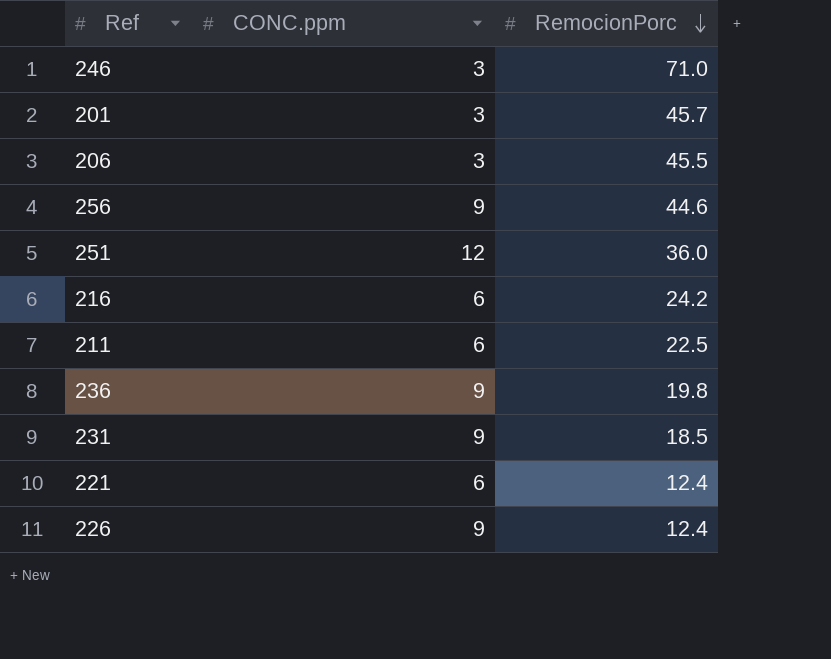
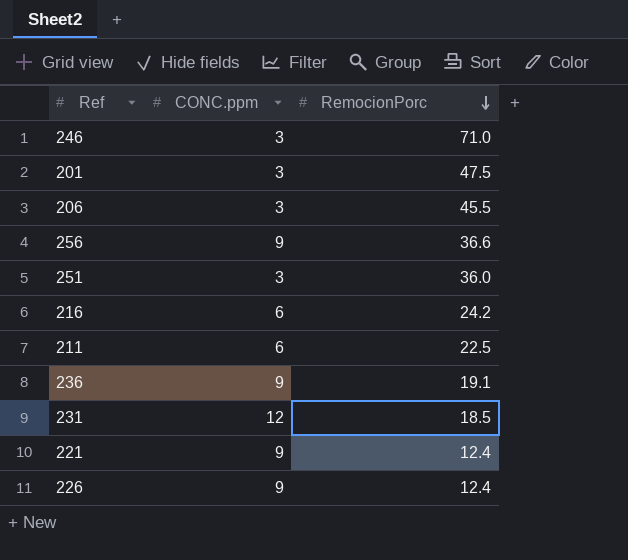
201 | RemocionPorc: 45.7 -> 47.5
256 | RemocionPorc: 44.6 -> 36.6
251 | CONC.ppm: 12 -> 3
236 | RemocionPorc: 19.8 -> 19.1
231 | CONC.ppm: 9 -> 12
221 | CONC.ppm: 6 -> 9

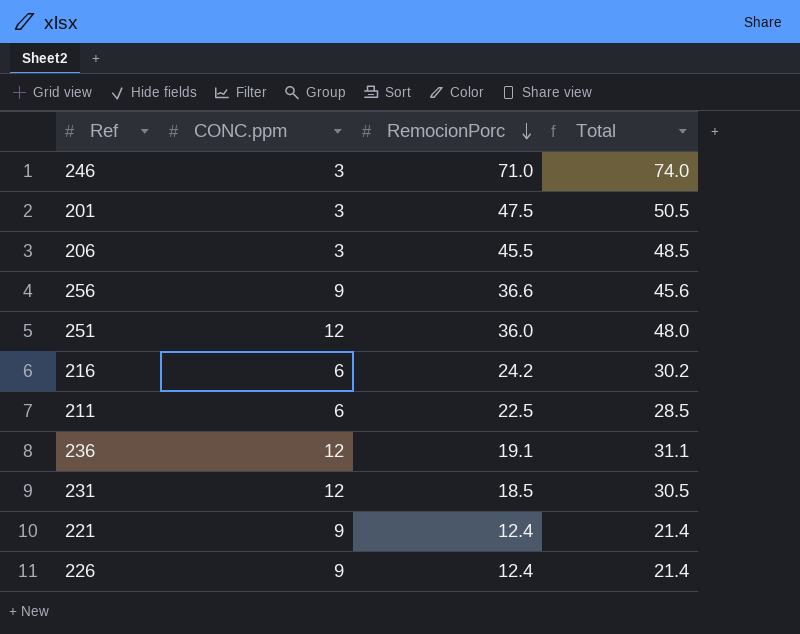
column Total | formula: none -> [CONC.ppm] + [RemocionPorc]
251 | CONC.ppm: 3 -> 12
236 | CONC.ppm: 9 -> 12

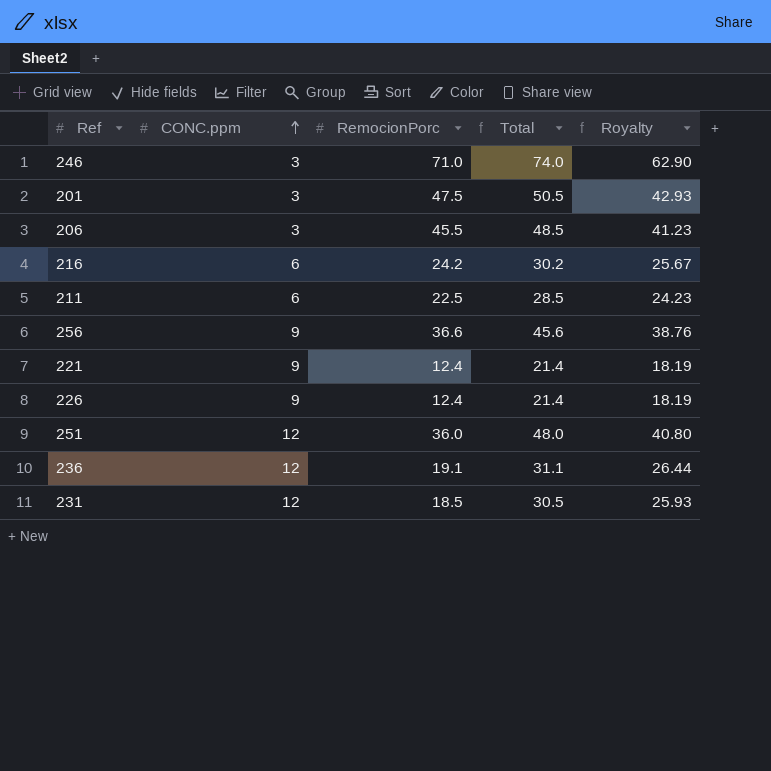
row order: RemocionPorc descending -> CONC.ppm ascending
column Royalty | formula: none -> [Total] * 0.85

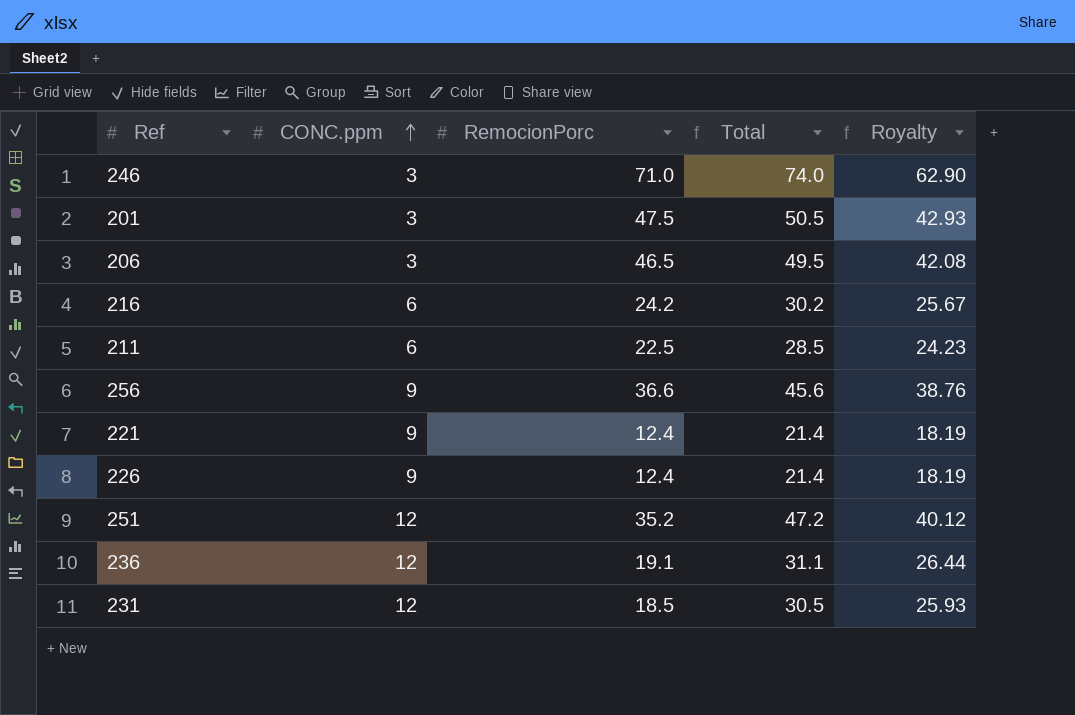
206 | RemocionPorc: 45.5 -> 46.5
206 | Total: 48.5 -> 49.5
206 | Royalty: 41.23 -> 42.08
251 | RemocionPorc: 36.0 -> 35.2
251 | Total: 48.0 -> 47.2
251 | Royalty: 40.80 -> 40.12

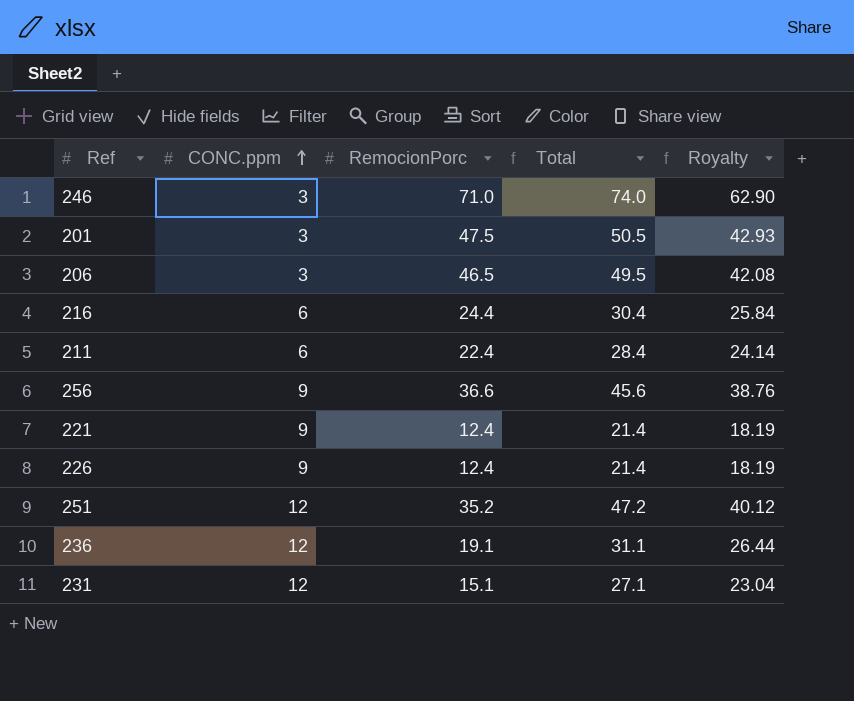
216 | RemocionPorc: 24.2 -> 24.4
216 | Total: 30.2 -> 30.4
216 | Royalty: 25.67 -> 25.84
211 | RemocionPorc: 22.5 -> 22.4
211 | Total: 28.5 -> 28.4
211 | Royalty: 24.23 -> 24.14
231 | RemocionPorc: 18.5 -> 15.1
231 | Total: 30.5 -> 27.1
231 | Royalty: 25.93 -> 23.04

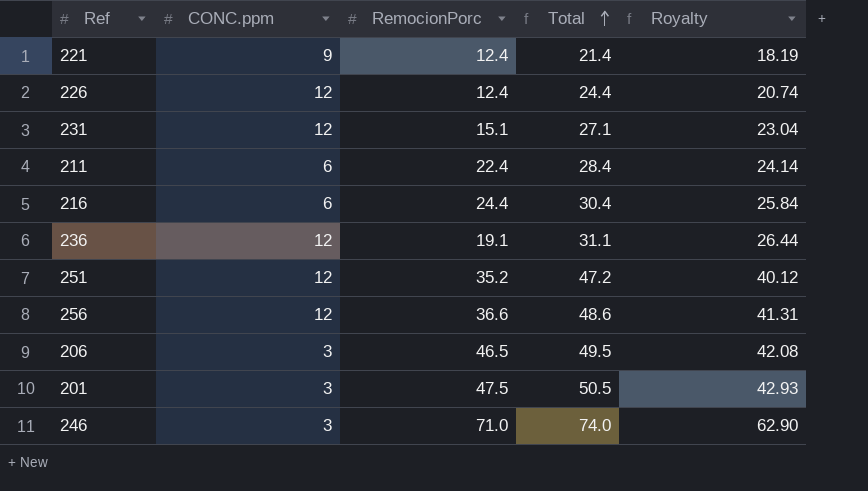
row order: CONC.ppm ascending -> Total ascending
226 | CONC.ppm: 9 -> 12
226 | Total: 21.4 -> 24.4
226 | Royalty: 18.19 -> 20.74
256 | CONC.ppm: 9 -> 12
256 | Total: 45.6 -> 48.6
256 | Royalty: 38.76 -> 41.31

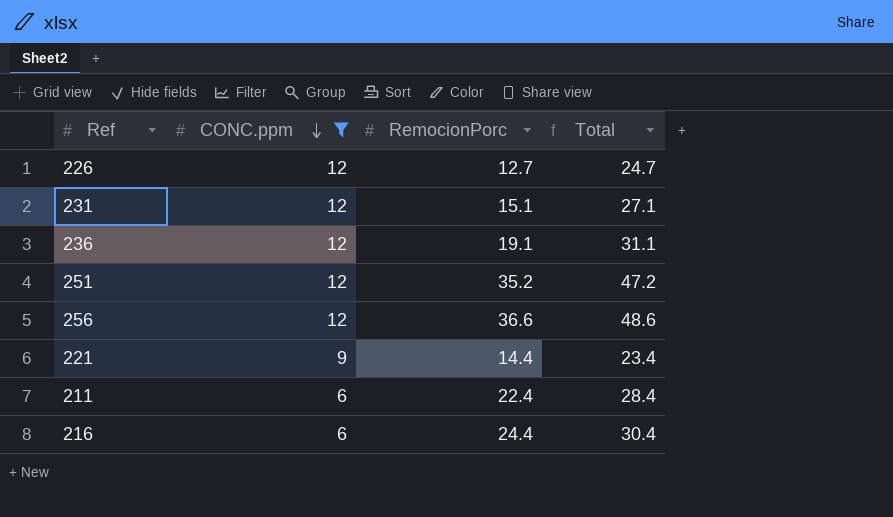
filter: none -> CONC.ppm != 3
row order: Total ascending -> CONC.ppm descending
column Royalty | formula: [Total] * 0.85 -> none
226 | RemocionPorc: 12.4 -> 12.7
226 | Total: 24.4 -> 24.7
221 | RemocionPorc: 12.4 -> 14.4
221 | Total: 21.4 -> 23.4

